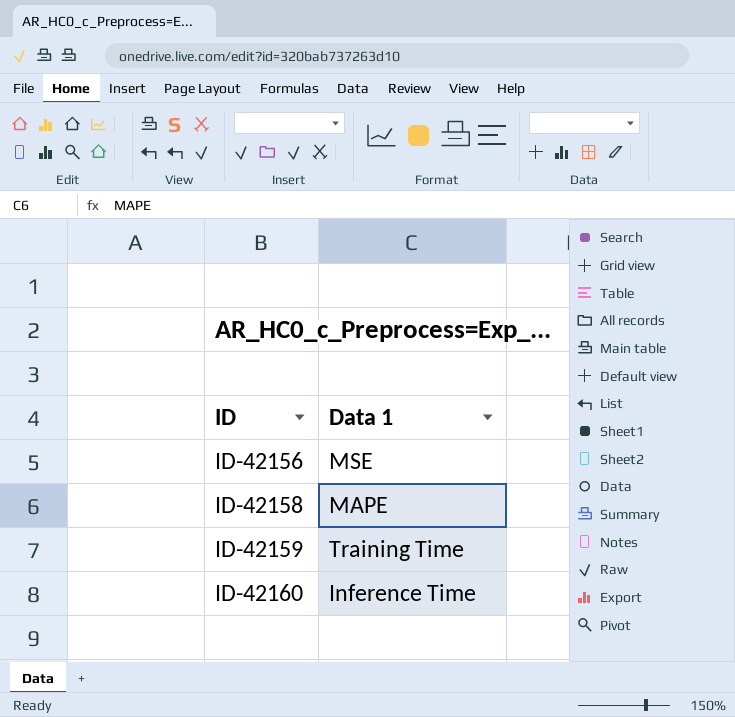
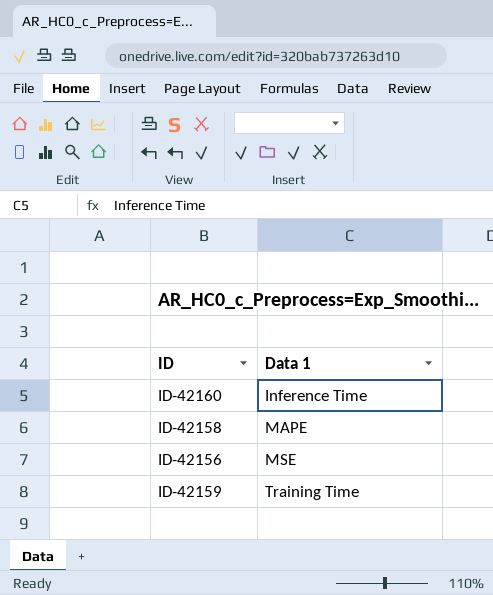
row order: ID ascending -> Data 1 ascending

